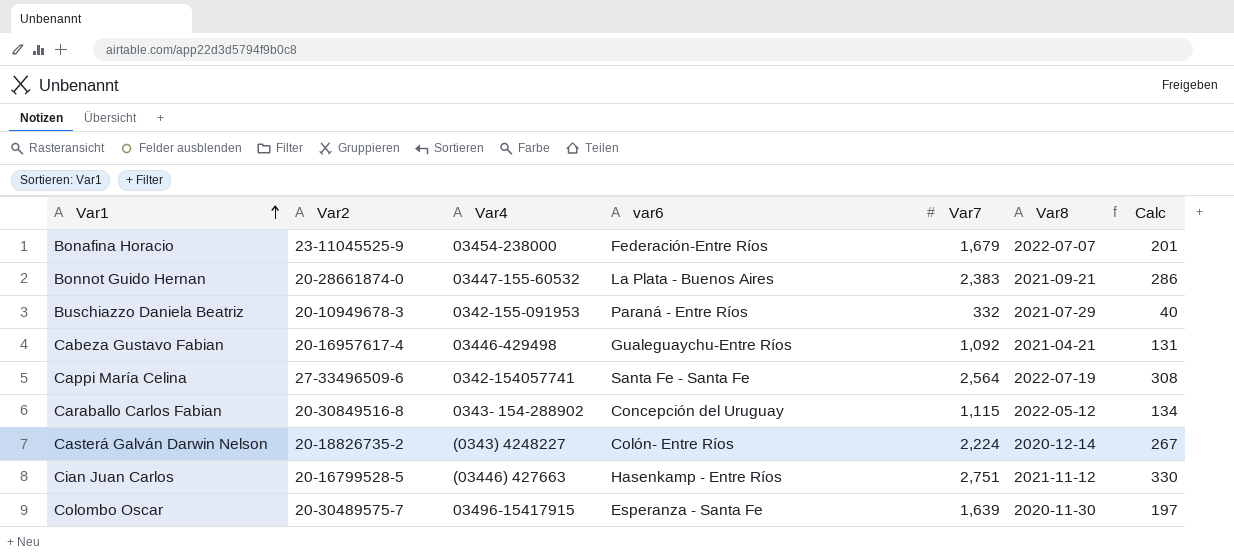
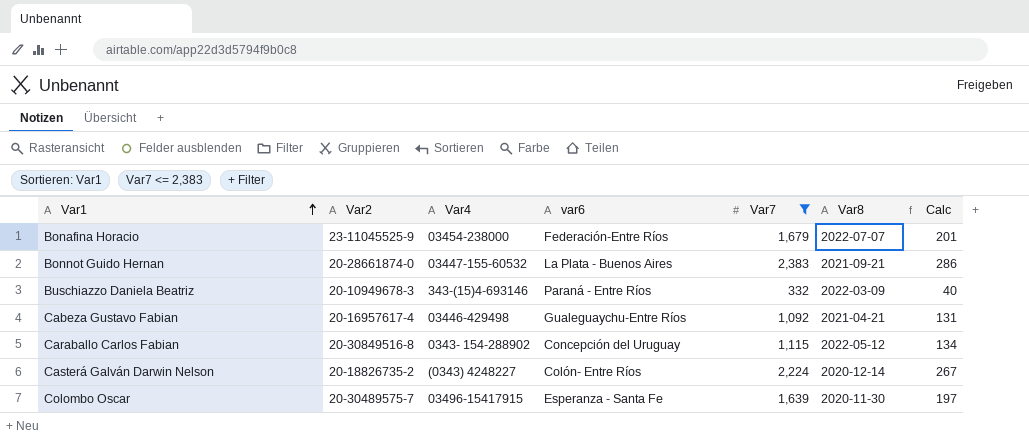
filter: none -> Var7 <= 2,383
Buschiazzo Daniela Beatriz | Var4: 0342-155-091953 -> 343-(15)4-693146
Buschiazzo Daniela Beatriz | Var8: 2021-07-29 -> 2022-03-09

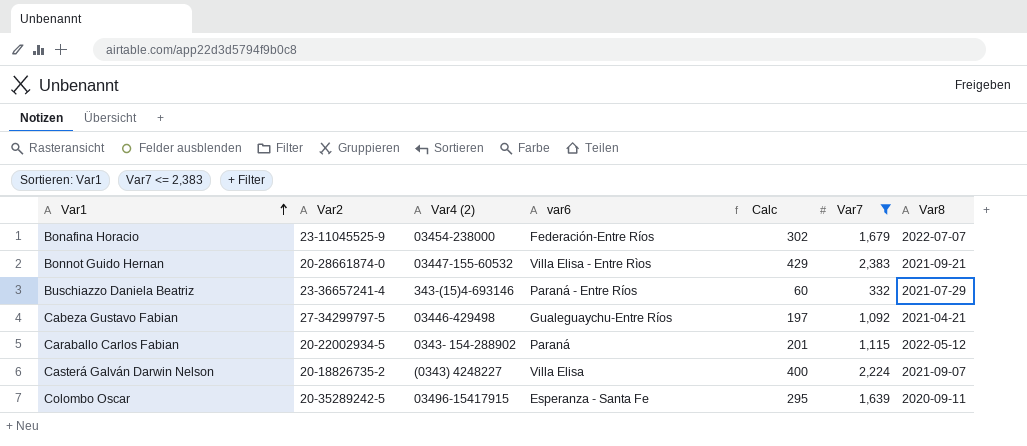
column name: Var4 -> Var4 (2)
column Calc | formula: [Var7] * 0.12 -> [Var7] * 0.18
column Calc | position: 7 -> 5
Bonnot Guido Hernan | var6: La Plata - Buenos Aires -> Villa Elisa - Entre Rìos
Buschiazzo Daniela Beatriz | Var2: 20-10949678-3 -> 23-36657241-4
Buschiazzo Daniela Beatriz | Var8: 2022-03-09 -> 2021-07-29
Cabeza Gustavo Fabian | Var2: 20-16957617-4 -> 27-34299797-5
Caraballo Carlos Fabian | Var2: 20-30849516-8 -> 20-22002934-5
Caraballo Carlos Fabian | var6: Concepción del Uruguay -> Paraná
Casterá Galván Darwin Nelson | var6: Colón- Entre Ríos -> Villa Elisa
Casterá Galván Darwin Nelson | Var8: 2020-12-14 -> 2021-09-07
Colombo Oscar | Var2: 20-30489575-7 -> 20-35289242-5
Colombo Oscar | Var8: 2020-11-30 -> 2020-09-11

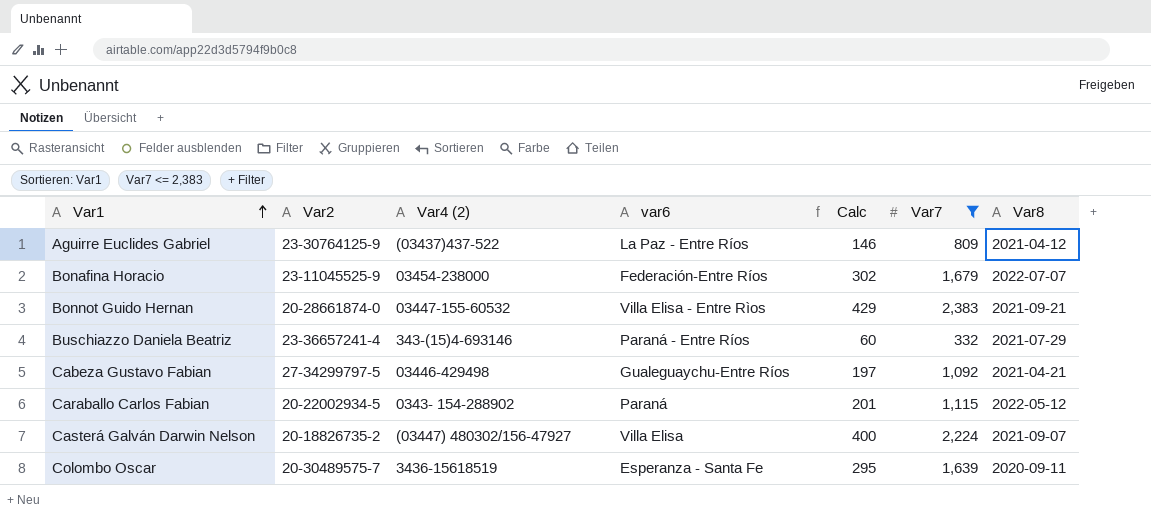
row Aguirre Euclides Gabriel: none -> 23-30764125-9 | (03437)437-522 | La Paz - Entre Ríos | 146 | 809 | 2021-04-12
Casterá Galván Darwin Nelson | Var4 (2): (0343) 4248227 -> (03447) 480302/156-47927
Colombo Oscar | Var2: 20-35289242-5 -> 20-30489575-7
Colombo Oscar | Var4 (2): 03496-15417915 -> 3436-15618519

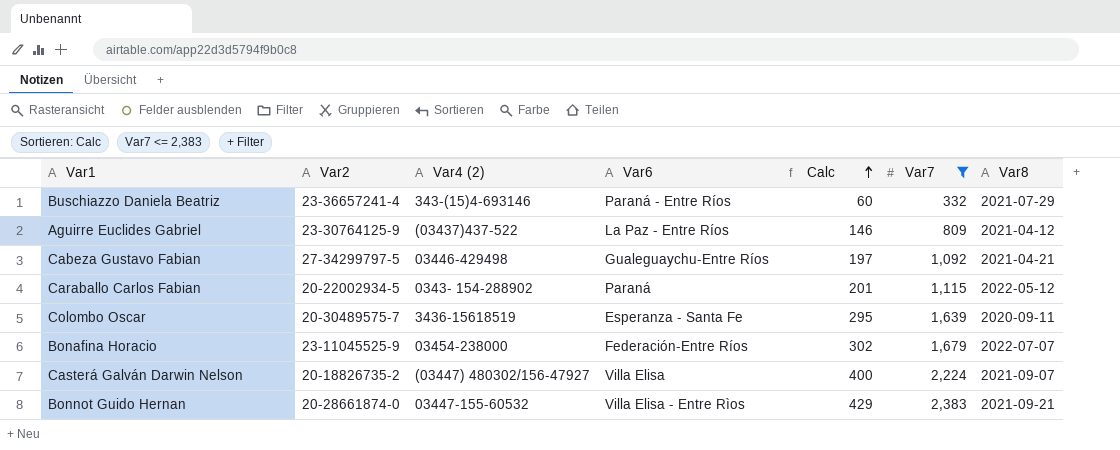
row order: Var1 ascending -> Calc ascending
column name: var6 -> Var6

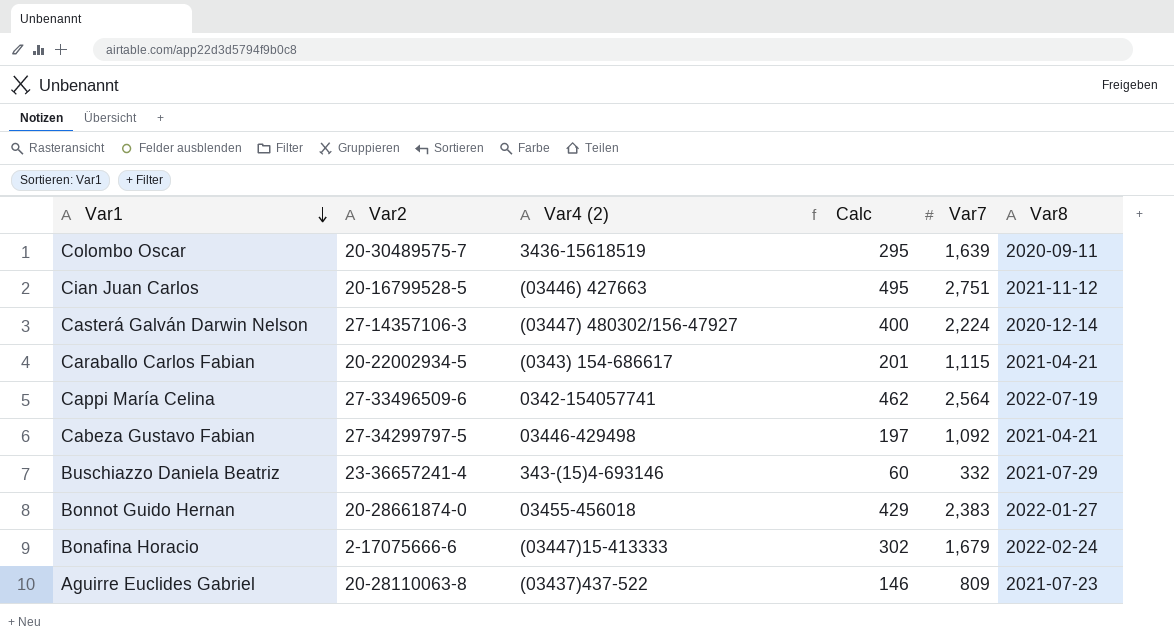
filter: Var7 <= 2,383 -> none
row order: Calc ascending -> Var1 descending
column Var6 | position: 4 -> none
Casterá Galván Darwin Nelson | Var2: 20-18826735-2 -> 27-14357106-3
Casterá Galván Darwin Nelson | Var8: 2021-09-07 -> 2020-12-14
Caraballo Carlos Fabian | Var4 (2): 0343- 154-288902 -> (0343) 154-686617
Caraballo Carlos Fabian | Var8: 2022-05-12 -> 2021-04-21
Bonnot Guido Hernan | Var4 (2): 03447-155-60532 -> 03455-456018
Bonnot Guido Hernan | Var8: 2021-09-21 -> 2022-01-27
Bonafina Horacio | Var2: 23-11045525-9 -> 2-17075666-6
Bonafina Horacio | Var4 (2): 03454-238000 -> (03447)15-413333
Bonafina Horacio | Var8: 2022-07-07 -> 2022-02-24
Aguirre Euclides Gabriel | Var2: 23-30764125-9 -> 20-28110063-8
Aguirre Euclides Gabriel | Var8: 2021-04-12 -> 2021-07-23

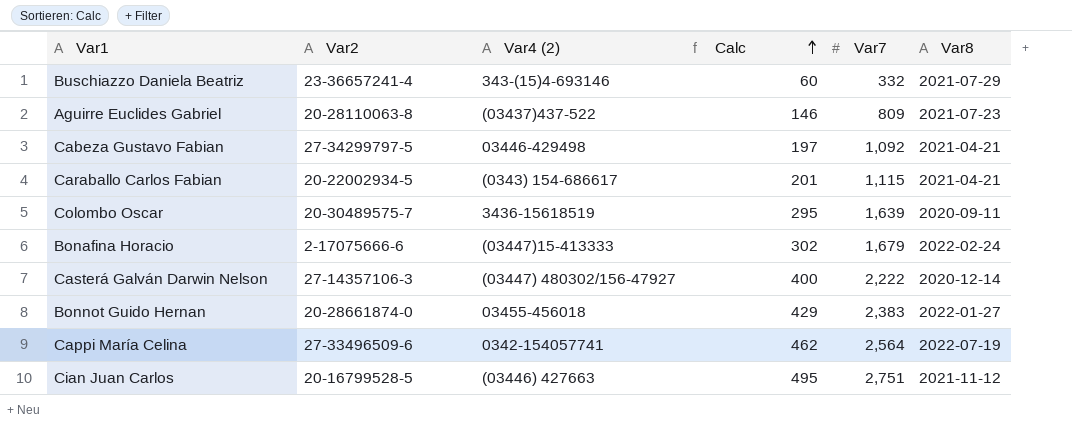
row order: Var1 descending -> Calc ascending
Casterá Galván Darwin Nelson | Var7: 2,224 -> 2,222

